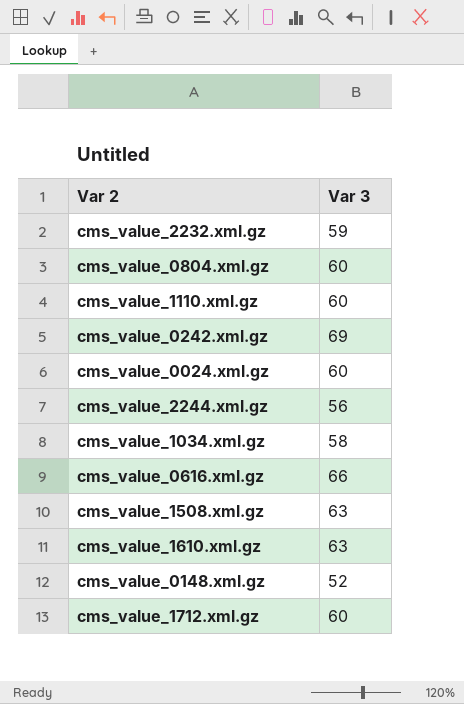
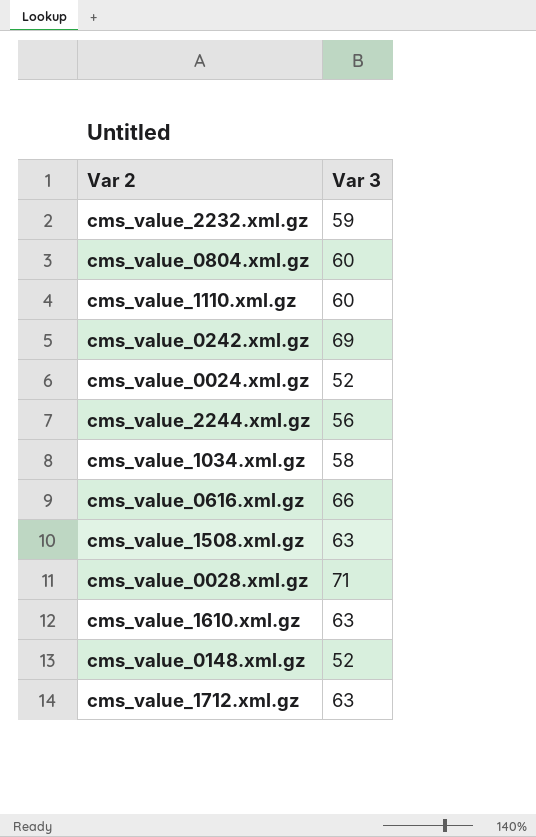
cms_value_0024.xml.gz | Var 3: 60 -> 52
row cms_value_0028.xml.gz: none -> 71
cms_value_1712.xml.gz | Var 3: 60 -> 63

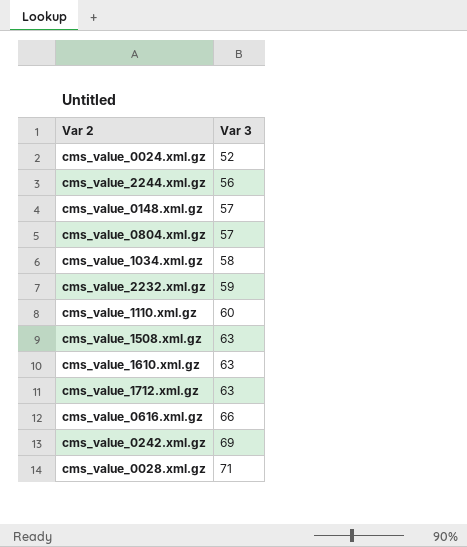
row order: none -> Var 3 ascending
cms_value_0148.xml.gz | Var 3: 52 -> 57
cms_value_0804.xml.gz | Var 3: 60 -> 57

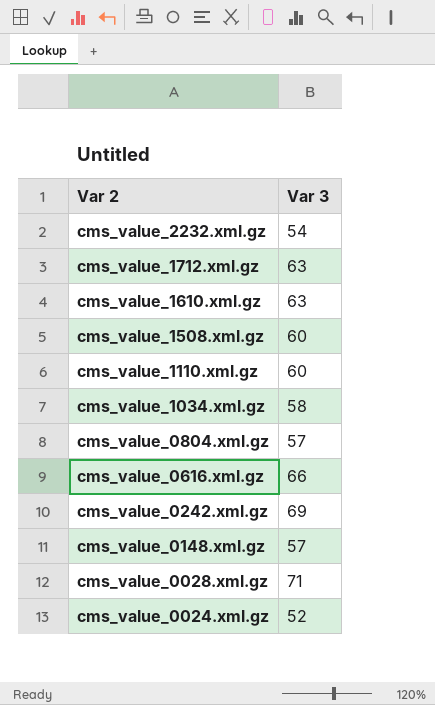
row order: Var 3 ascending -> Var 2 descending
row cms_value_2244.xml.gz: 56 -> none
cms_value_2232.xml.gz | Var 3: 59 -> 54
cms_value_1508.xml.gz | Var 3: 63 -> 60

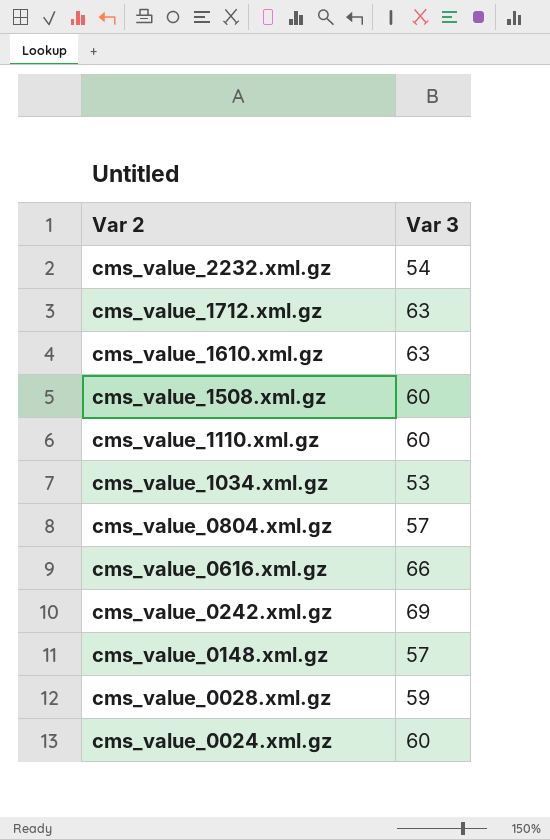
cms_value_1034.xml.gz | Var 3: 58 -> 53
cms_value_0028.xml.gz | Var 3: 71 -> 59
cms_value_0024.xml.gz | Var 3: 52 -> 60

